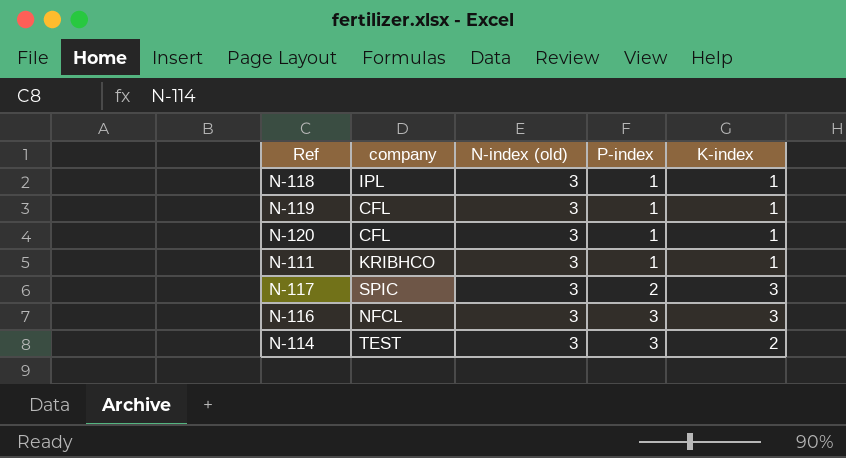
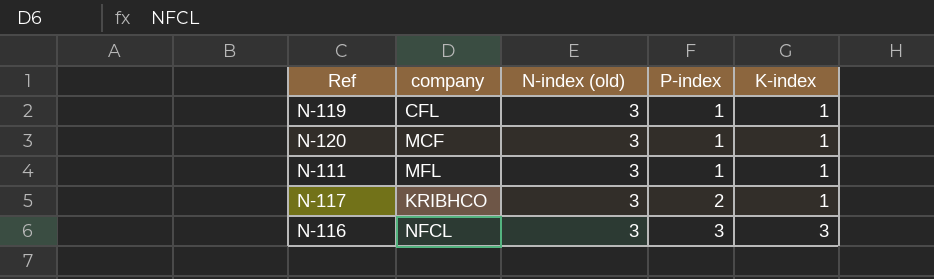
row N-118: IPL | 3 | 1 | 1 -> none
row N-114: TEST | 3 | 3 | 2 -> none
N-120 | company: CFL -> MCF
N-111 | company: KRIBHCO -> MFL
N-117 | company: SPIC -> KRIBHCO
N-117 | K-index: 3 -> 1

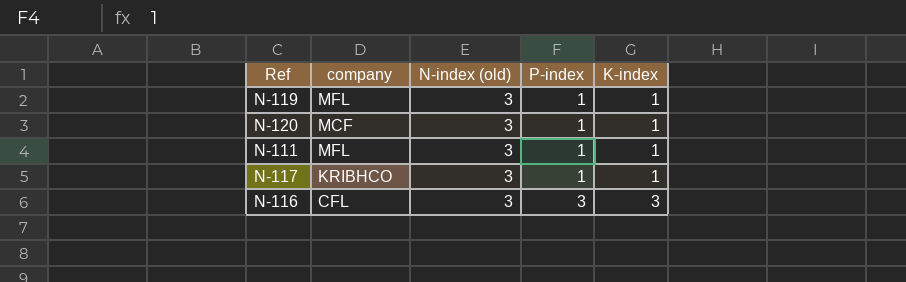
N-119 | company: CFL -> MFL
N-117 | P-index: 2 -> 1
N-116 | company: NFCL -> CFL

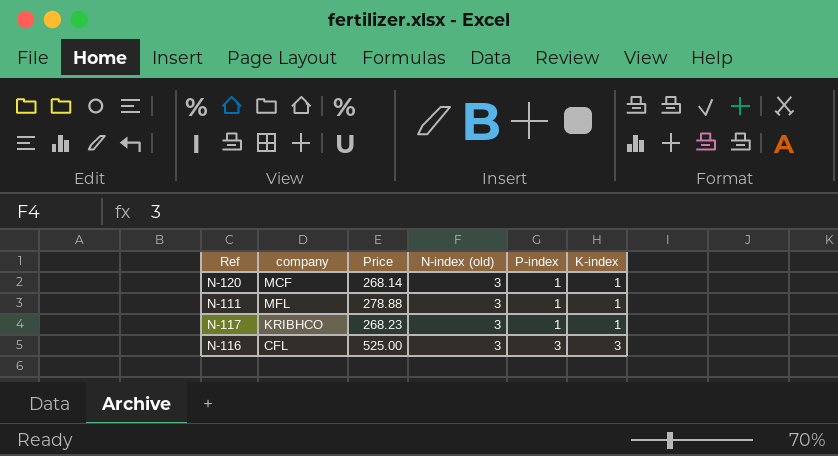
column Price | position: none -> 3
row N-119: MFL | 3 | 1 | 1 -> none

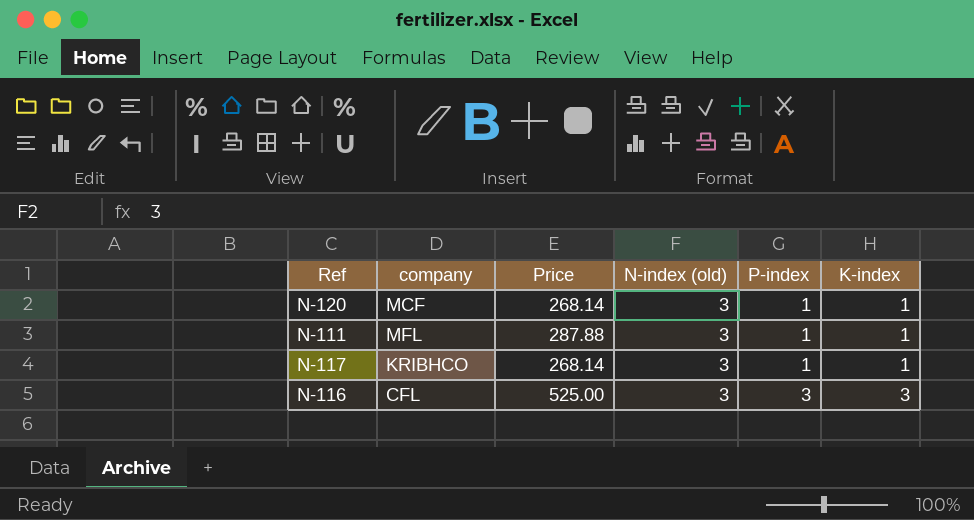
N-111 | Price: 278.88 -> 287.88
N-117 | Price: 268.23 -> 268.14

